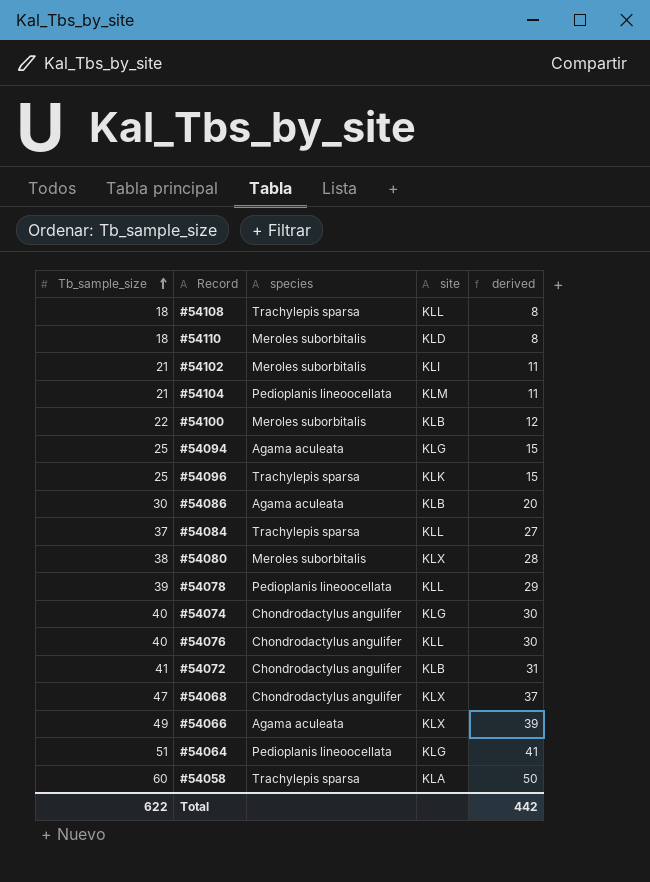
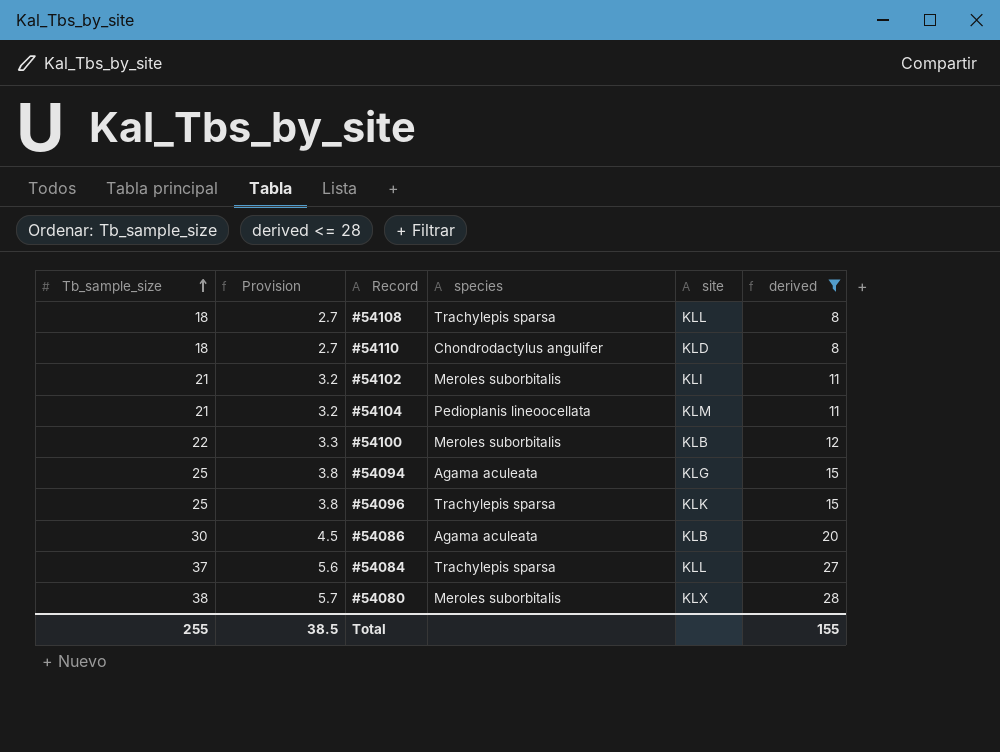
filter: none -> derived <= 28
column Provision | formula: none -> [Tb_sample_size] * 0.15
#54110 | species: Meroles suborbitalis -> Chondrodactylus angulifer
Total | Tb_sample_size: 622 -> 255
Total | derived: 442 -> 155

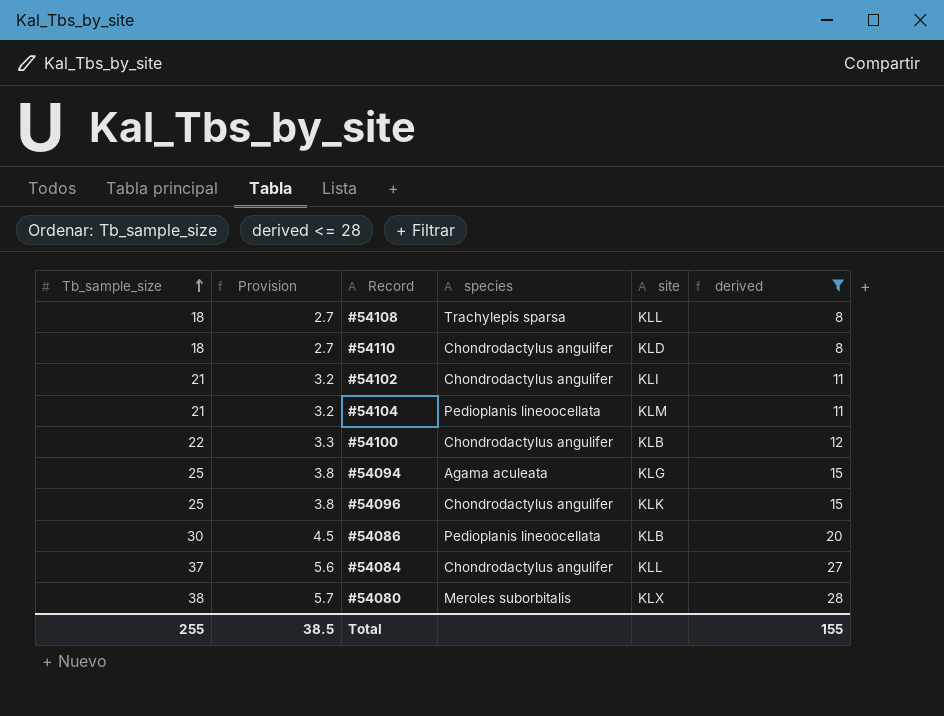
#54102 | species: Meroles suborbitalis -> Chondrodactylus angulifer
#54100 | species: Meroles suborbitalis -> Chondrodactylus angulifer
#54096 | species: Trachylepis sparsa -> Chondrodactylus angulifer
#54086 | species: Agama aculeata -> Pedioplanis lineoocellata
#54084 | species: Trachylepis sparsa -> Chondrodactylus angulifer

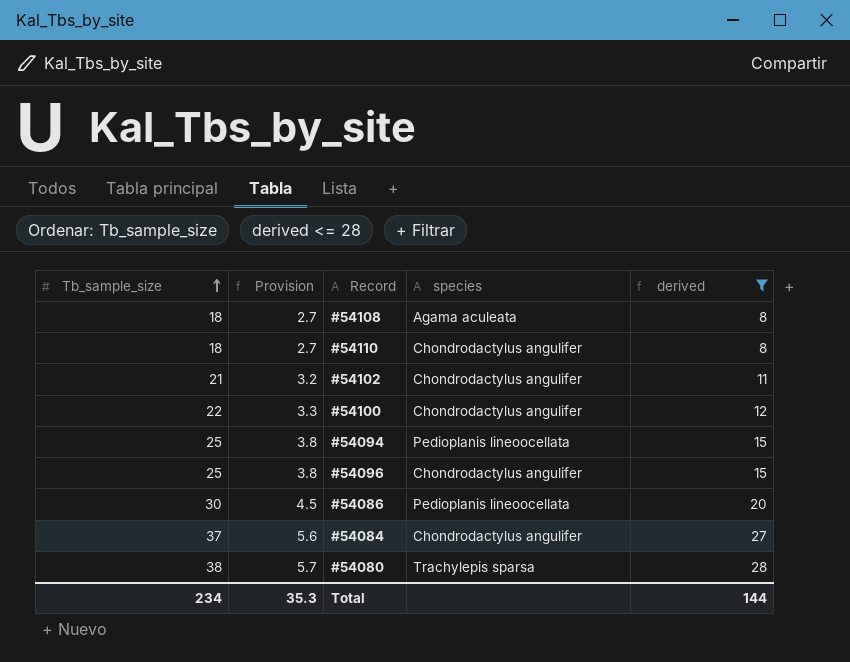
column site | position: 5 -> none
row #54104: 21 | 3.2 | Pedioplanis lineoocellata | KLM | 11 -> none
#54108 | species: Trachylepis sparsa -> Agama aculeata
#54094 | species: Agama aculeata -> Pedioplanis lineoocellata
#54080 | species: Meroles suborbitalis -> Trachylepis sparsa
Total | Tb_sample_size: 255 -> 234
Total | Provision: 38.5 -> 35.3
Total | derived: 155 -> 144

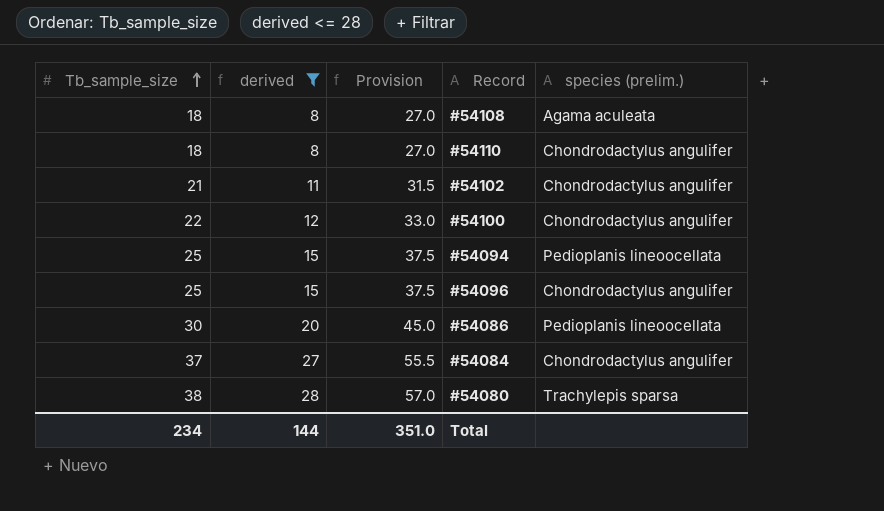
column derived | position: 5 -> 2
column Provision | formula: [Tb_sample_size] * 0.15 -> [Tb_sample_size] * 1.5
column name: species -> species (prelim.)
Total | Provision: 35.3 -> 351.0

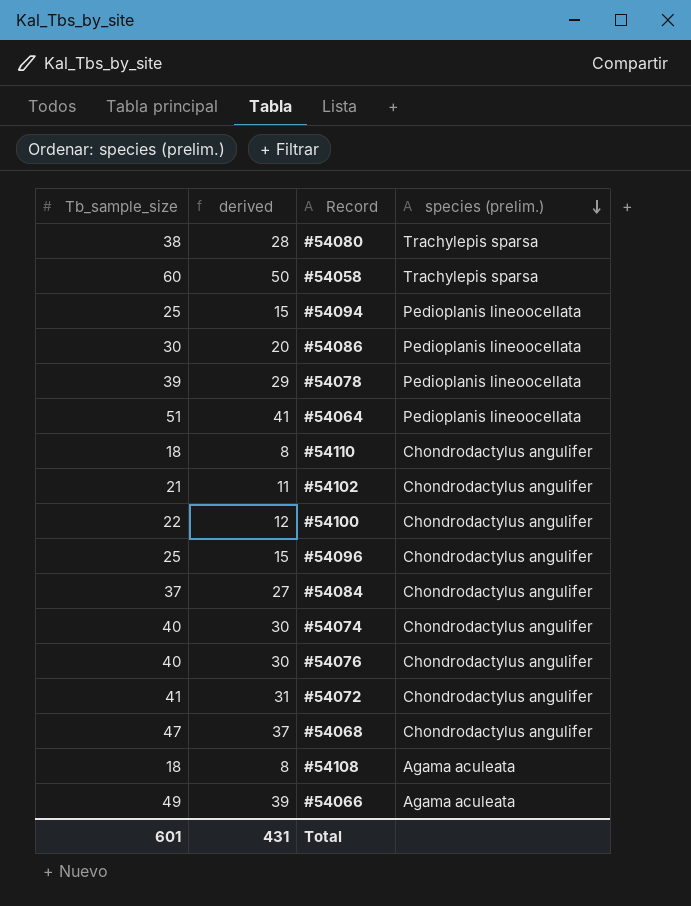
filter: derived <= 28 -> none
row order: Tb_sample_size ascending -> species (prelim.) descending
column Provision | formula: [Tb_sample_size] * 1.5 -> none
Total | Tb_sample_size: 234 -> 601
Total | derived: 144 -> 431

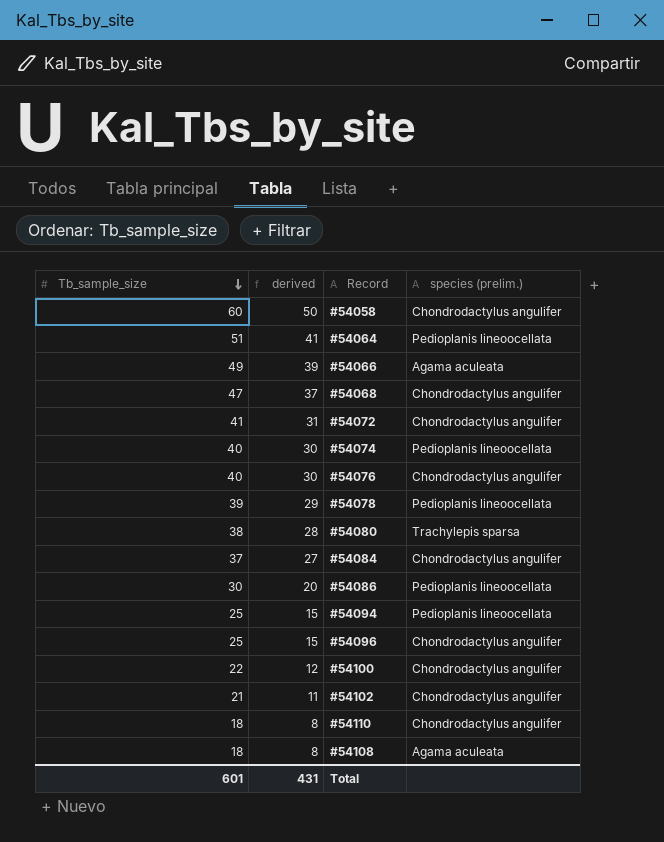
row order: species (prelim.) descending -> Tb_sample_size descending
#54058 | species (prelim.): Trachylepis sparsa -> Chondrodactylus angulifer
#54074 | species (prelim.): Chondrodactylus angulifer -> Pedioplanis lineoocellata

